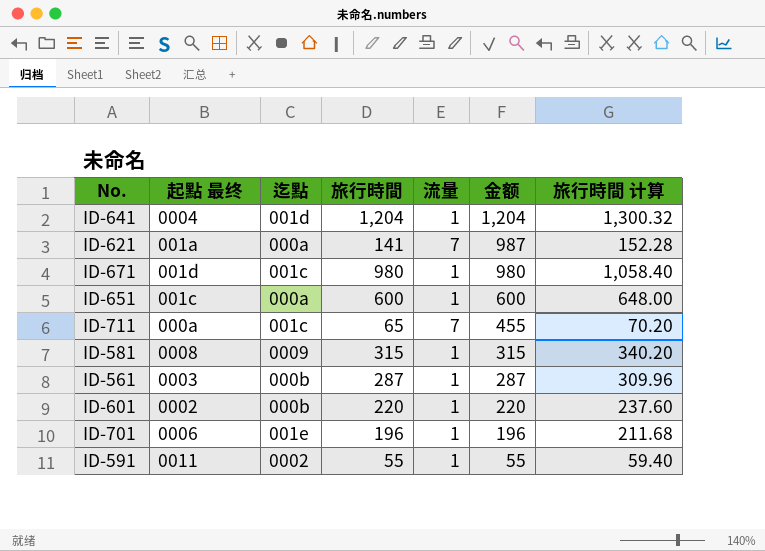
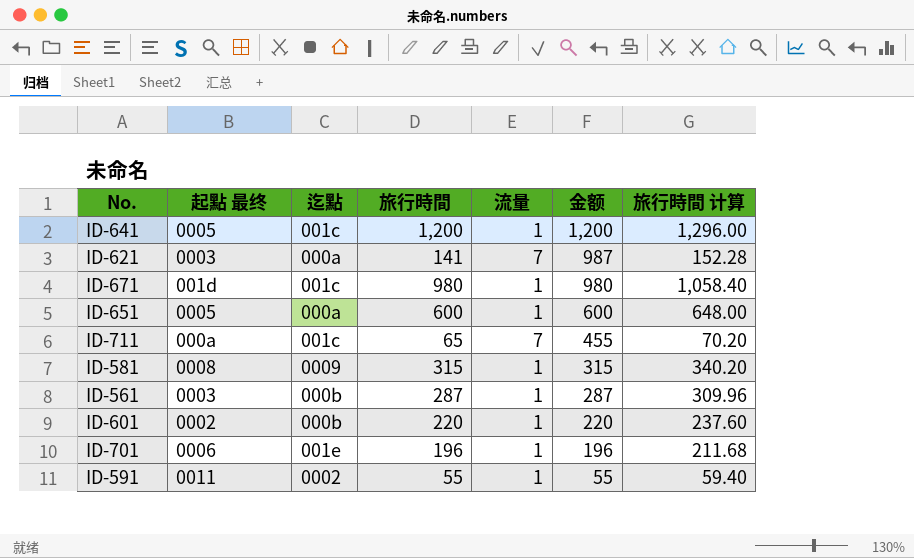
ID-641 | 起點 最终: 0004 -> 0005
ID-641 | 迄點: 001d -> 001c
ID-641 | 旅行時間: 1,204 -> 1,200
ID-641 | 金额: 1,204 -> 1,200
ID-641 | 旅行時間 计算: 1,300.32 -> 1,296.00
ID-621 | 起點 最终: 001a -> 0003
ID-651 | 起點 最终: 001c -> 0005

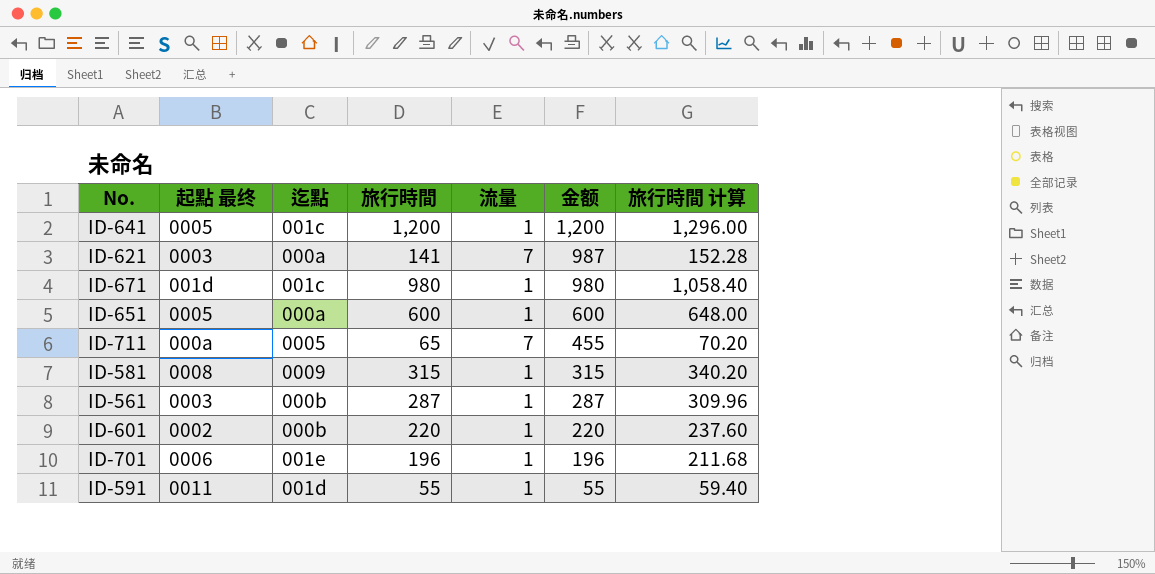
ID-711 | 迄點: 001c -> 0005
ID-591 | 迄點: 0002 -> 001d

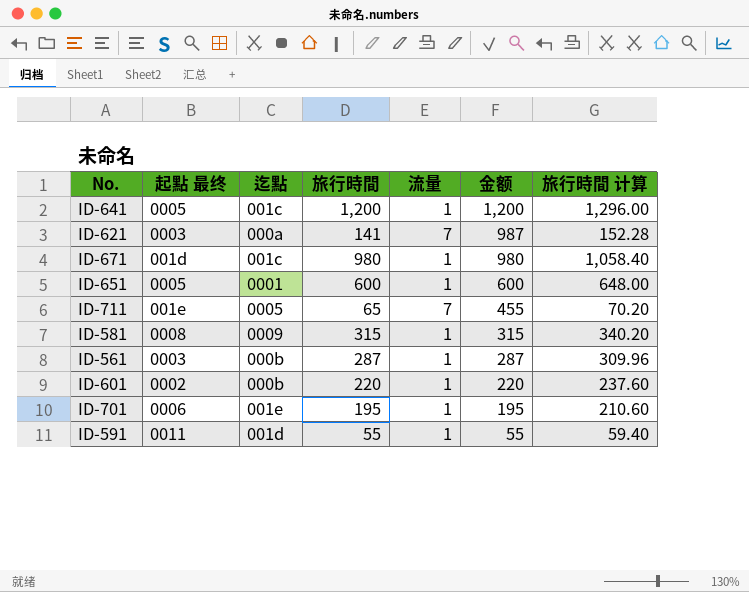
ID-651 | 迄點: 000a -> 0001
ID-711 | 起點 最终: 000a -> 001e
ID-701 | 旅行時間: 196 -> 195
ID-701 | 金额: 196 -> 195
ID-701 | 旅行時間 计算: 211.68 -> 210.60

